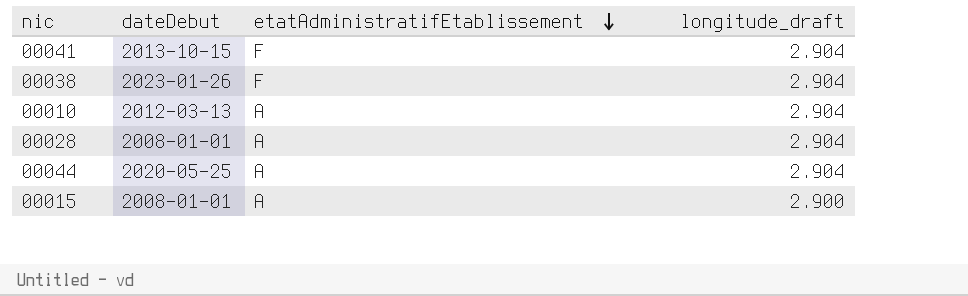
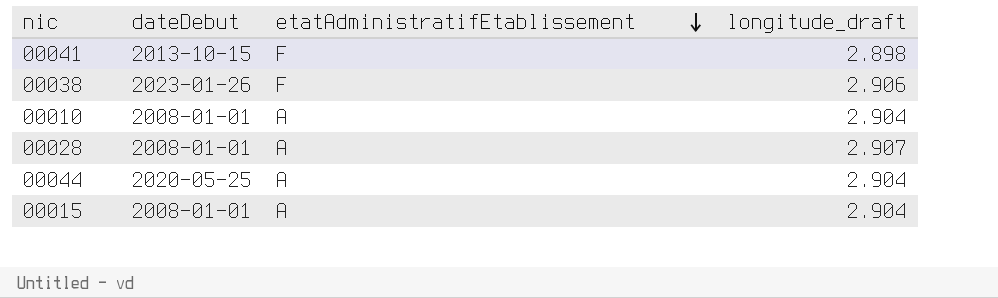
00041 | longitude_draft: 2.904 -> 2.898
00038 | longitude_draft: 2.904 -> 2.906
00010 | dateDebut: 2012-03-13 -> 2008-01-01
00028 | longitude_draft: 2.904 -> 2.907
00015 | longitude_draft: 2.900 -> 2.904

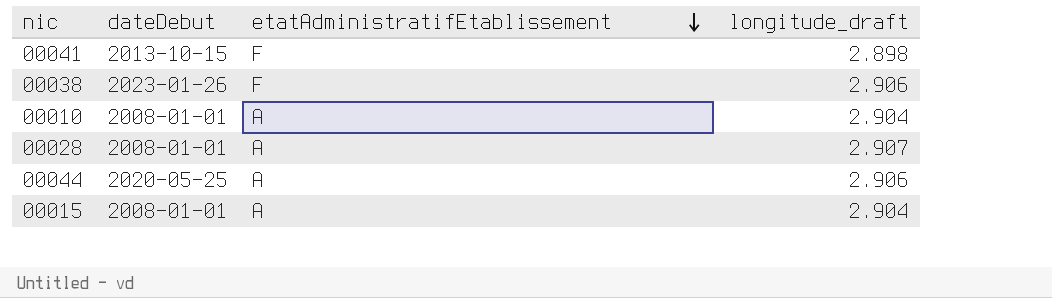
00044 | longitude_draft: 2.904 -> 2.906

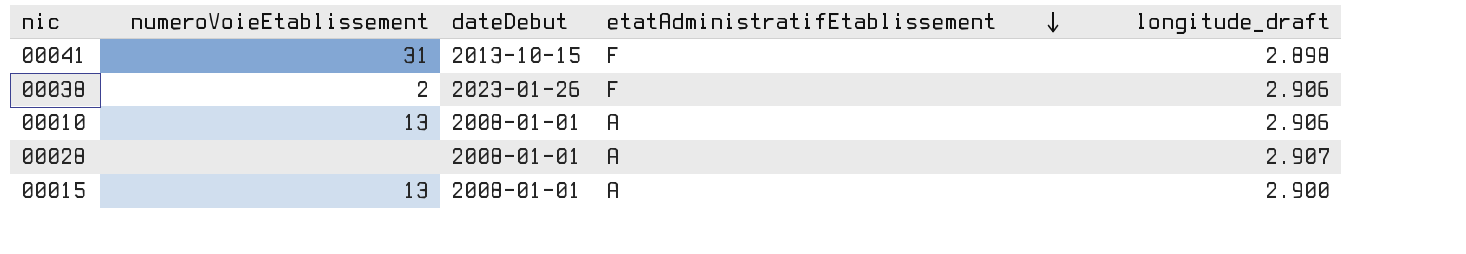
column numeroVoieEtablissement | position: none -> 2
row 00044: 2020-05-25 | A | 2.906 -> none
00010 | longitude_draft: 2.904 -> 2.906
00015 | longitude_draft: 2.904 -> 2.900

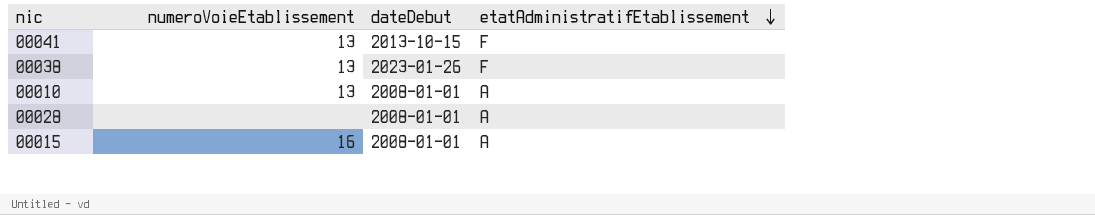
column longitude_draft | position: 5 -> none
00041 | numeroVoieEtablissement: 31 -> 13
00038 | numeroVoieEtablissement: 2 -> 13
00015 | numeroVoieEtablissement: 13 -> 16

